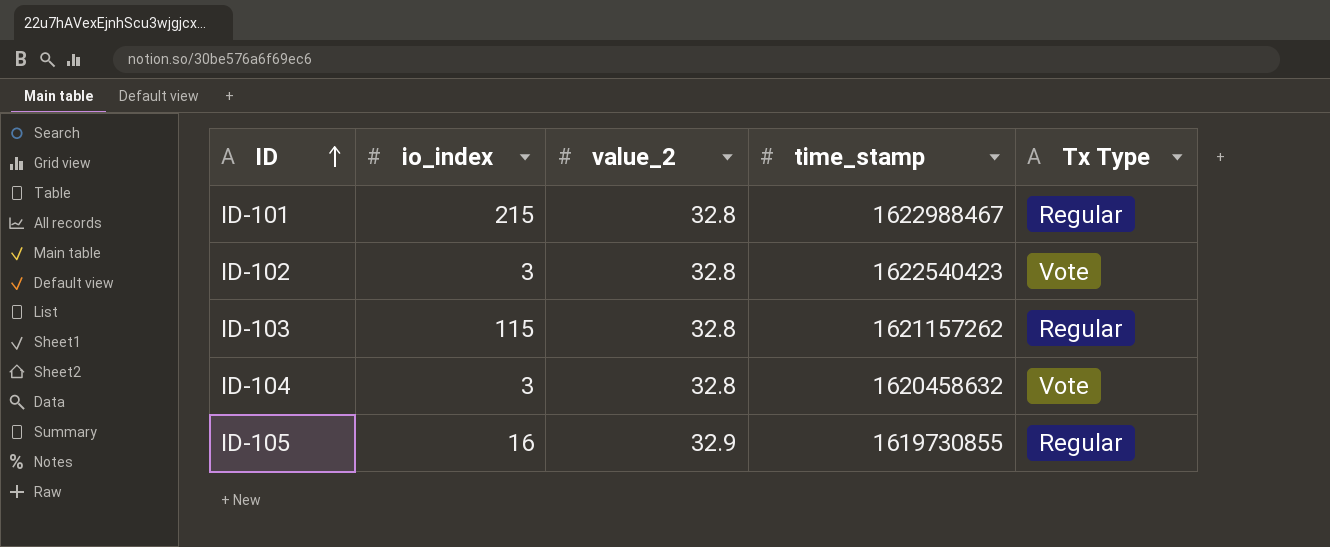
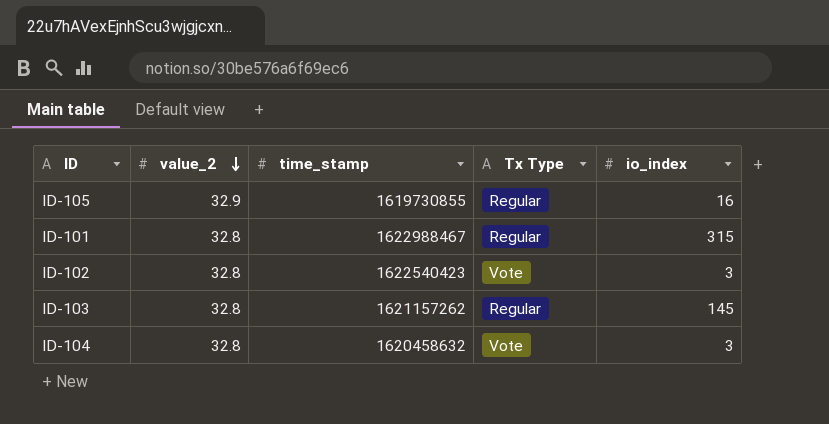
row order: ID ascending -> value_2 descending
column io_index | position: 2 -> 5
ID-101 | io_index: 215 -> 315
ID-103 | io_index: 115 -> 145

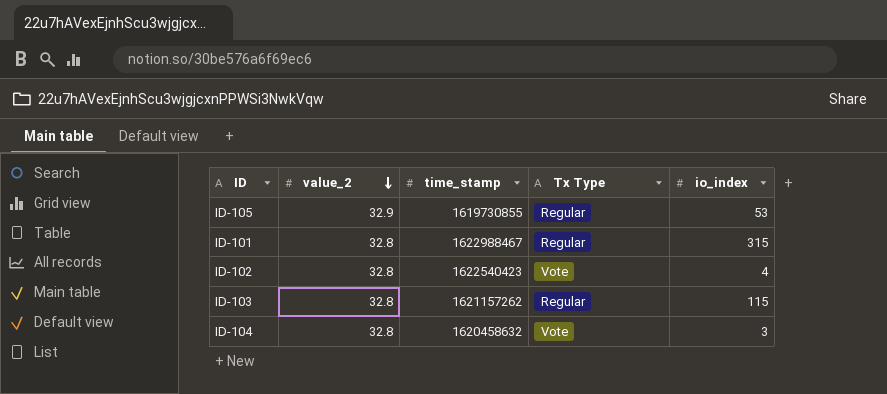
ID-105 | io_index: 16 -> 53
ID-102 | io_index: 3 -> 4
ID-103 | io_index: 145 -> 115

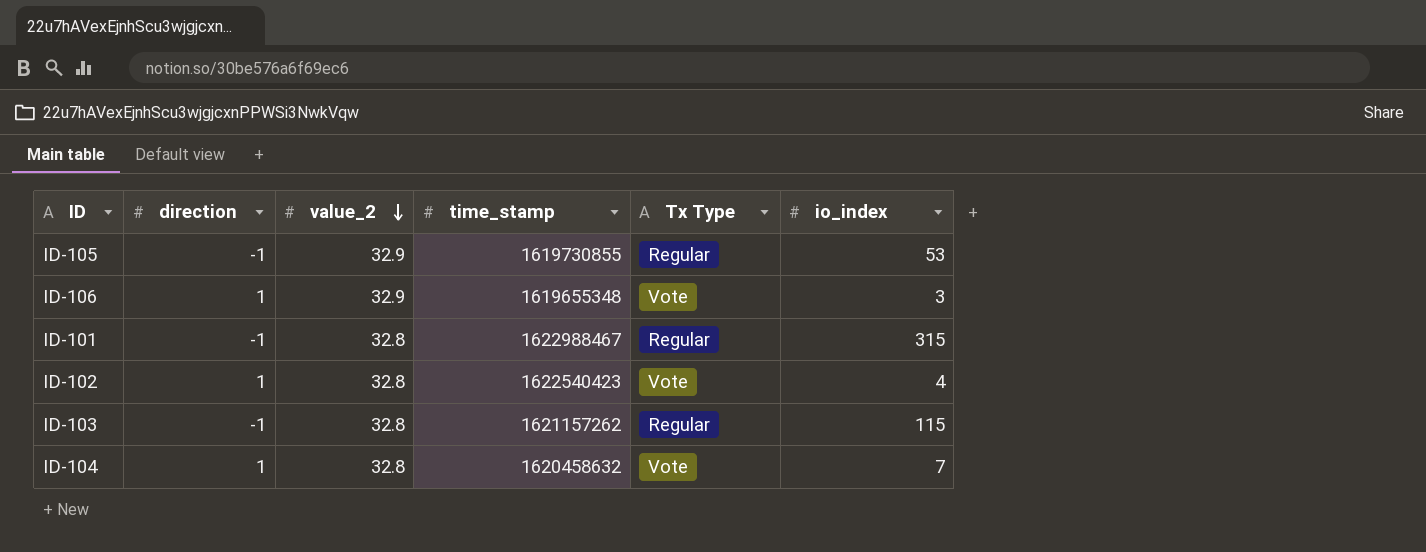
column direction | position: none -> 2
row ID-106: none -> 1 | 32.9 | 1619655348 | Vote | 3
ID-104 | io_index: 3 -> 7

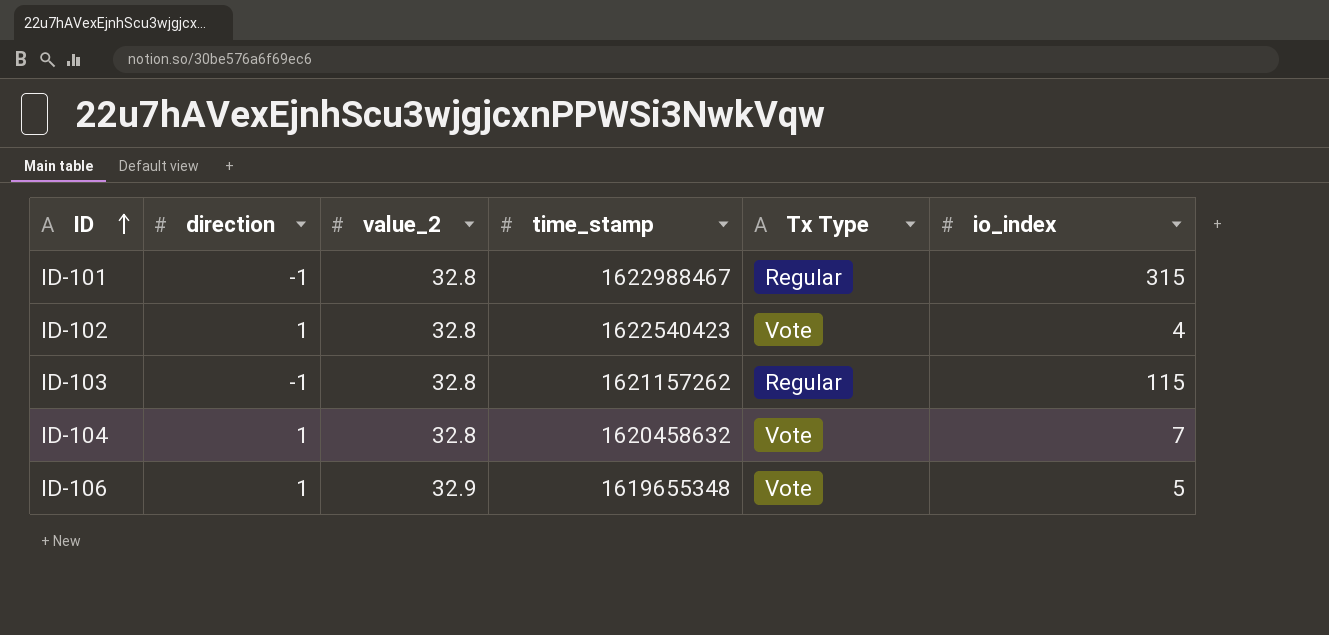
row order: value_2 descending -> ID ascending
row ID-105: -1 | 32.9 | 1619730855 | Regular | 53 -> none
ID-106 | io_index: 3 -> 5

